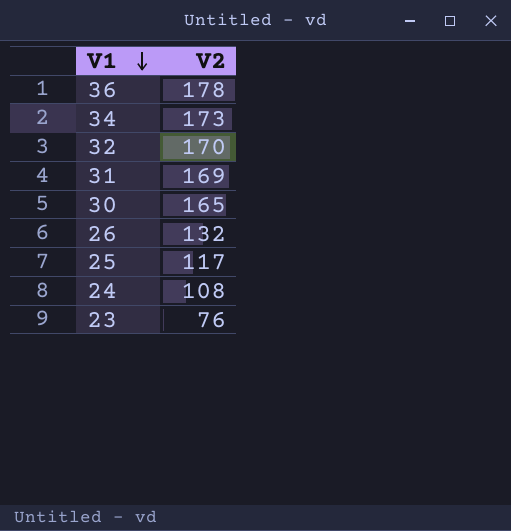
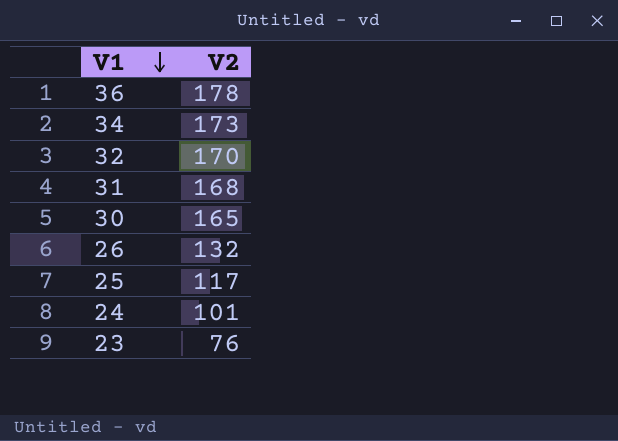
31 | V2: 169 -> 168
24 | V2: 108 -> 101

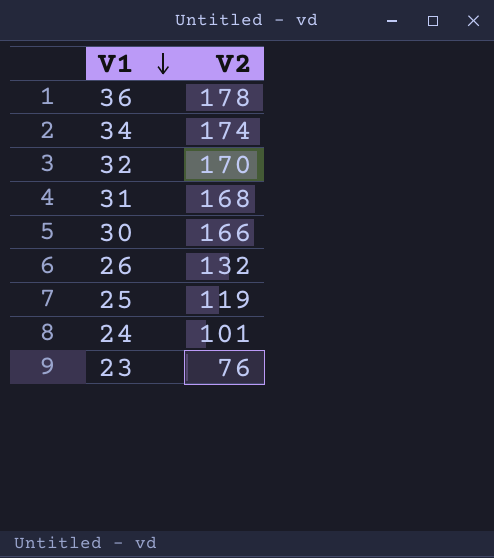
34 | V2: 173 -> 174
30 | V2: 165 -> 166
25 | V2: 117 -> 119

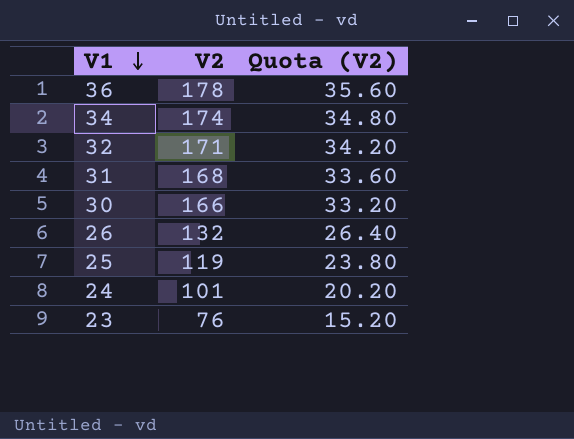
column Quota (V2) | formula: none -> [V2] * 0.2
32 | V2: 170 -> 171

